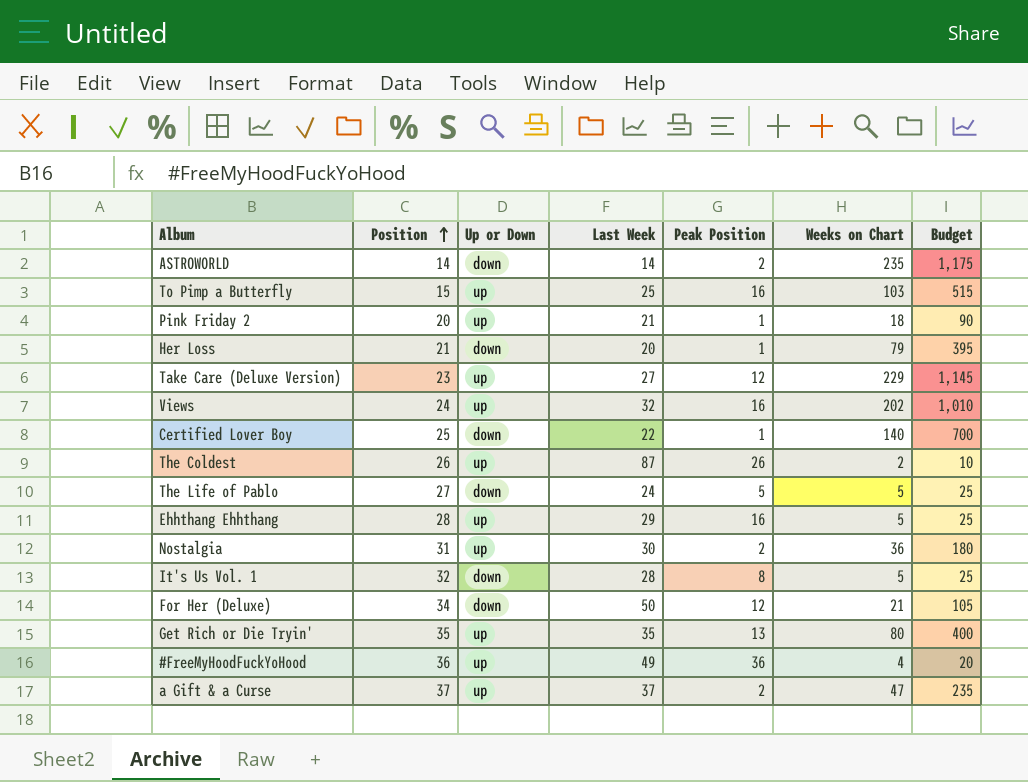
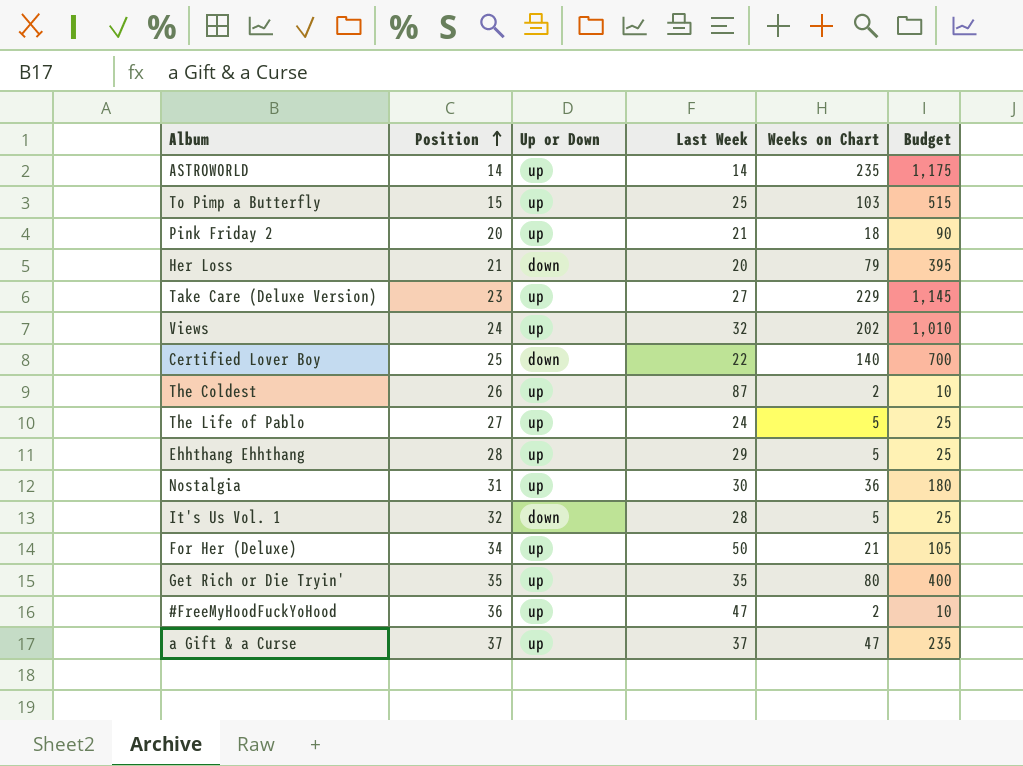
column Peak Position | position: 5 -> none
ASTROWORLD | Up or Down: down -> up
The Life of Pablo | Up or Down: down -> up
For Her (Deluxe) | Up or Down: down -> up
#FreeMyHoodFuckYoHood | Last Week: 49 -> 47
#FreeMyHoodFuckYoHood | Weeks on Chart: 4 -> 2
#FreeMyHoodFuckYoHood | Budget: 20 -> 10

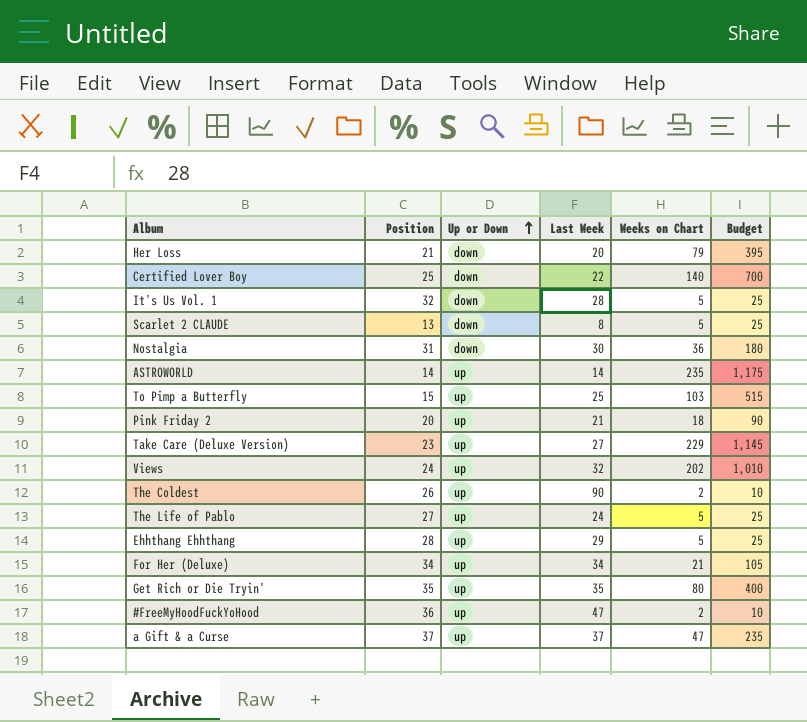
row order: Position ascending -> Up or Down ascending
row Scarlet 2 CLAUDE: none -> 13 | down | 8 | 5 | 25
Nostalgia | Up or Down: up -> down
The Coldest | Last Week: 87 -> 90
For Her (Deluxe) | Last Week: 50 -> 34

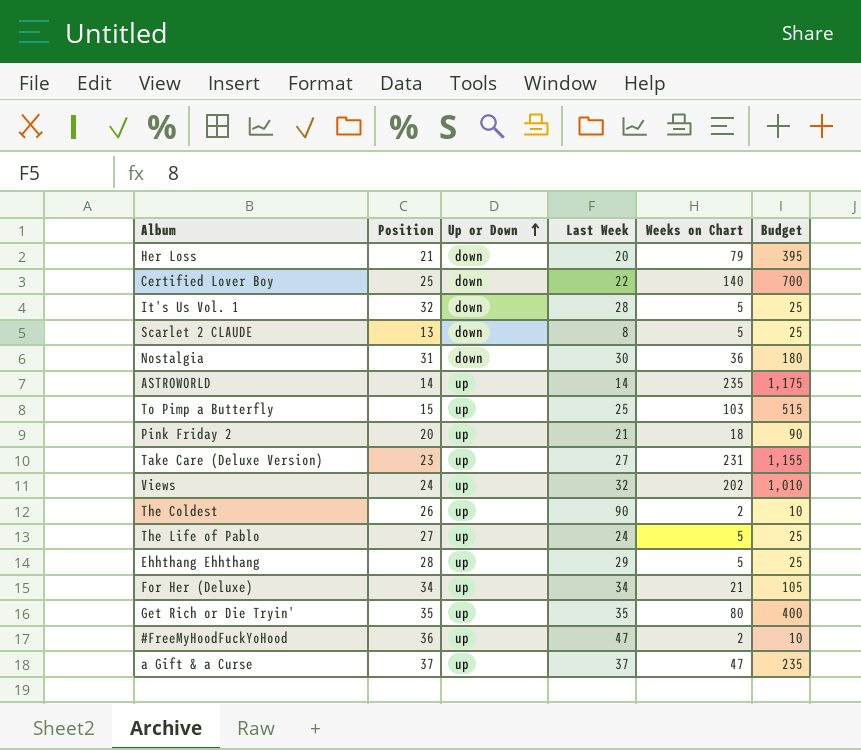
Take Care (Deluxe Version) | Weeks on Chart: 229 -> 231
Take Care (Deluxe Version) | Budget: 1,145 -> 1,155

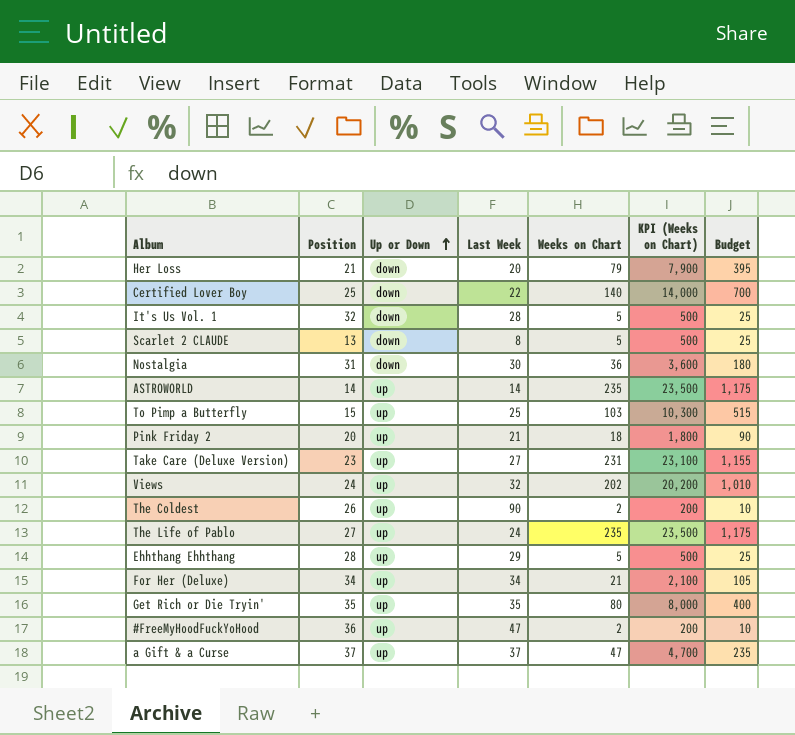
column KPI (Weeks on Chart) | formula: none -> [Weeks on Chart] * 100
The Life of Pablo | Weeks on Chart: 5 -> 235
The Life of Pablo | Budget: 25 -> 1,175

